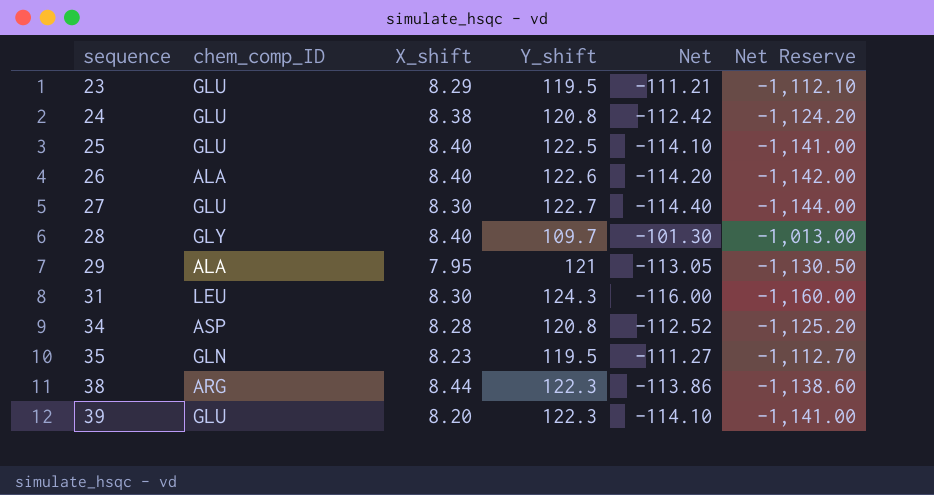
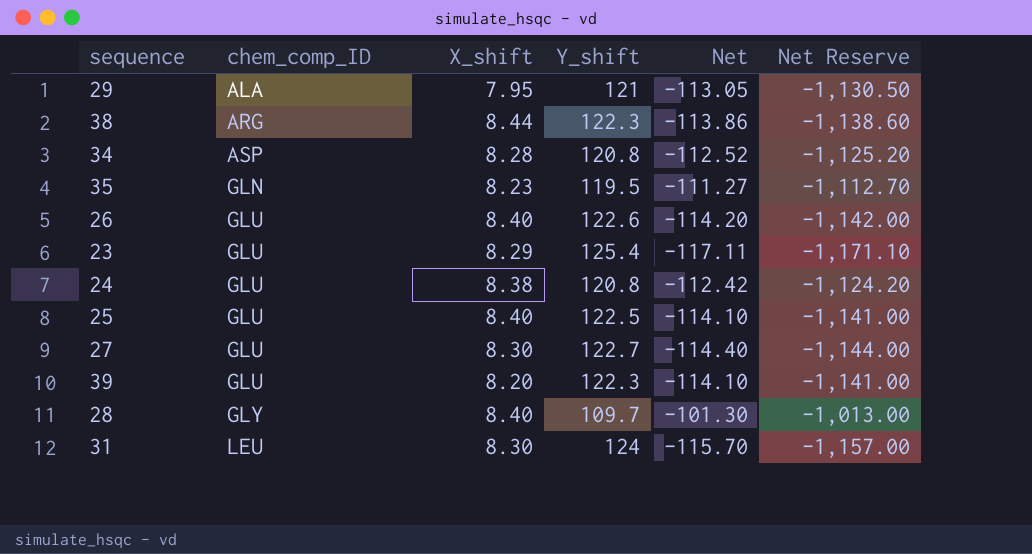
row order: sequence ascending -> chem_comp_ID ascending
26 | chem_comp_ID: ALA -> GLU
23 | Y_shift: 119.5 -> 125.4
23 | Net: -111.21 -> -117.11
23 | Net Reserve: -1,112.10 -> -1,171.10
31 | Y_shift: 124.3 -> 124
31 | Net: -116.00 -> -115.70
31 | Net Reserve: -1,160.00 -> -1,157.00

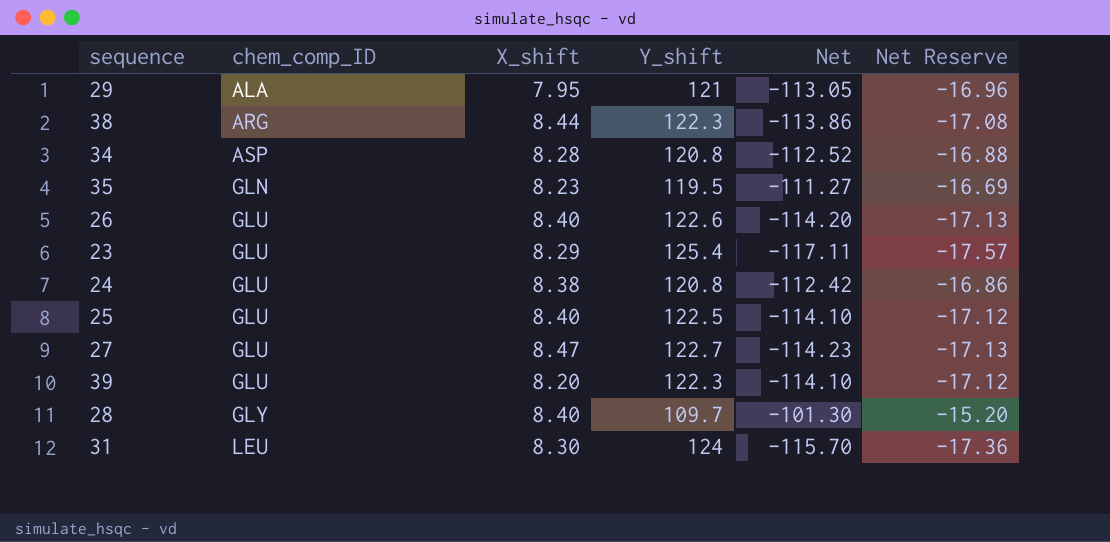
column Net Reserve | formula: [Net] * 10 -> [Net] * 0.15
27 | X_shift: 8.30 -> 8.47
27 | Net: -114.40 -> -114.23

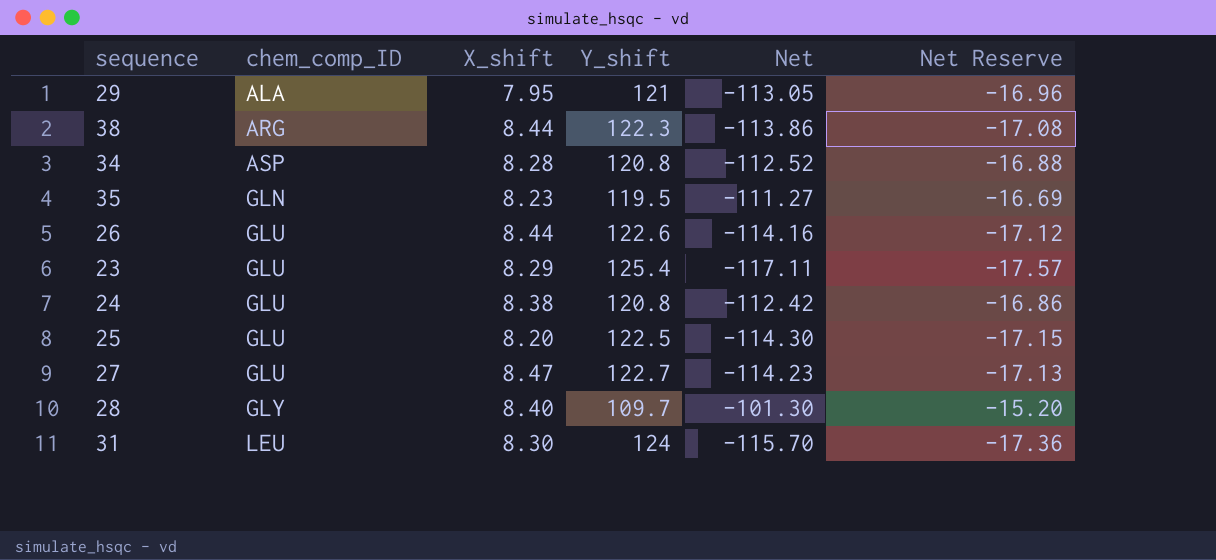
row 39: GLU | 8.20 | 122.3 | -114.10 | -17.12 -> none
26 | X_shift: 8.40 -> 8.44
26 | Net: -114.20 -> -114.16
26 | Net Reserve: -17.13 -> -17.12
25 | X_shift: 8.40 -> 8.20
25 | Net: -114.10 -> -114.30
25 | Net Reserve: -17.12 -> -17.15

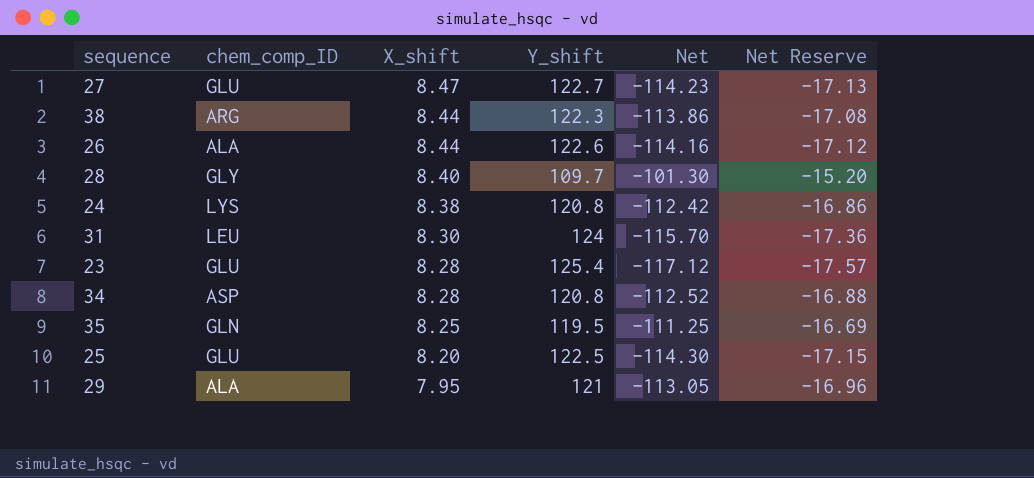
row order: chem_comp_ID ascending -> X_shift descending
26 | chem_comp_ID: GLU -> ALA
24 | chem_comp_ID: GLU -> LYS
23 | X_shift: 8.29 -> 8.28
23 | Net: -117.11 -> -117.12
35 | X_shift: 8.23 -> 8.25
35 | Net: -111.27 -> -111.25

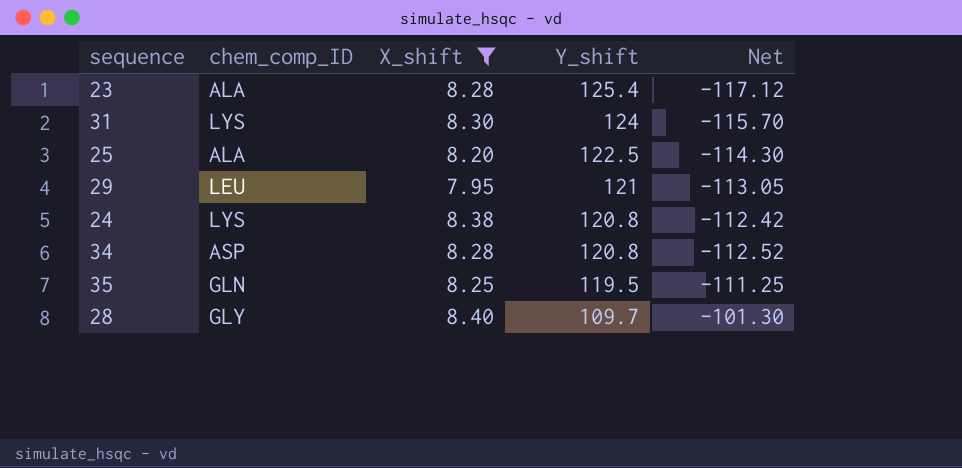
filter: none -> X_shift <= 8.40
row order: X_shift descending -> Y_shift descending
column Net Reserve | formula: [Net] * 0.15 -> none
23 | chem_comp_ID: GLU -> ALA
31 | chem_comp_ID: LEU -> LYS
25 | chem_comp_ID: GLU -> ALA
29 | chem_comp_ID: ALA -> LEU

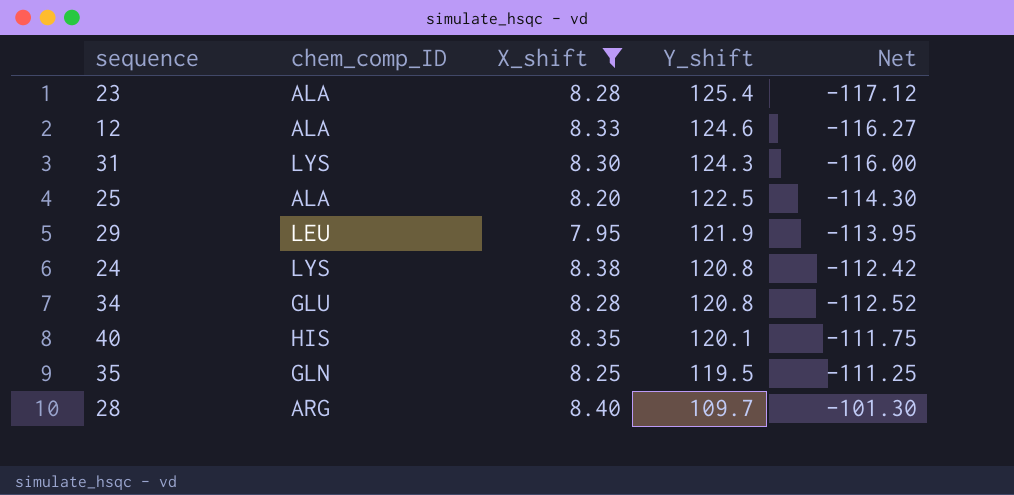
row 12: none -> ALA | 8.33 | 124.6 | -116.27
31 | Y_shift: 124 -> 124.3
31 | Net: -115.70 -> -116.00
29 | Y_shift: 121 -> 121.9
29 | Net: -113.05 -> -113.95
34 | chem_comp_ID: ASP -> GLU
row 40: none -> HIS | 8.35 | 120.1 | -111.75
28 | chem_comp_ID: GLY -> ARG

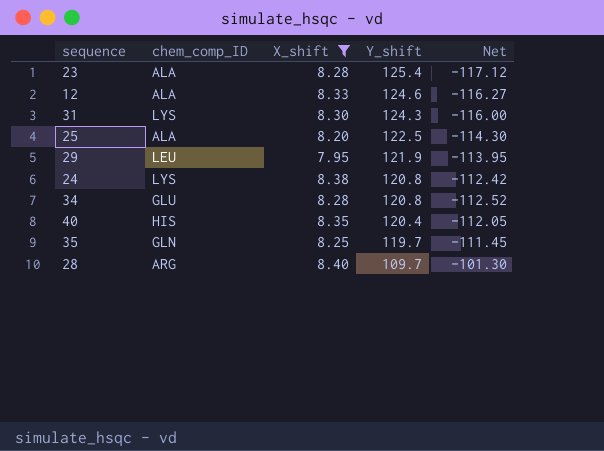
40 | Y_shift: 120.1 -> 120.4
40 | Net: -111.75 -> -112.05
35 | Y_shift: 119.5 -> 119.7
35 | Net: -111.25 -> -111.45

